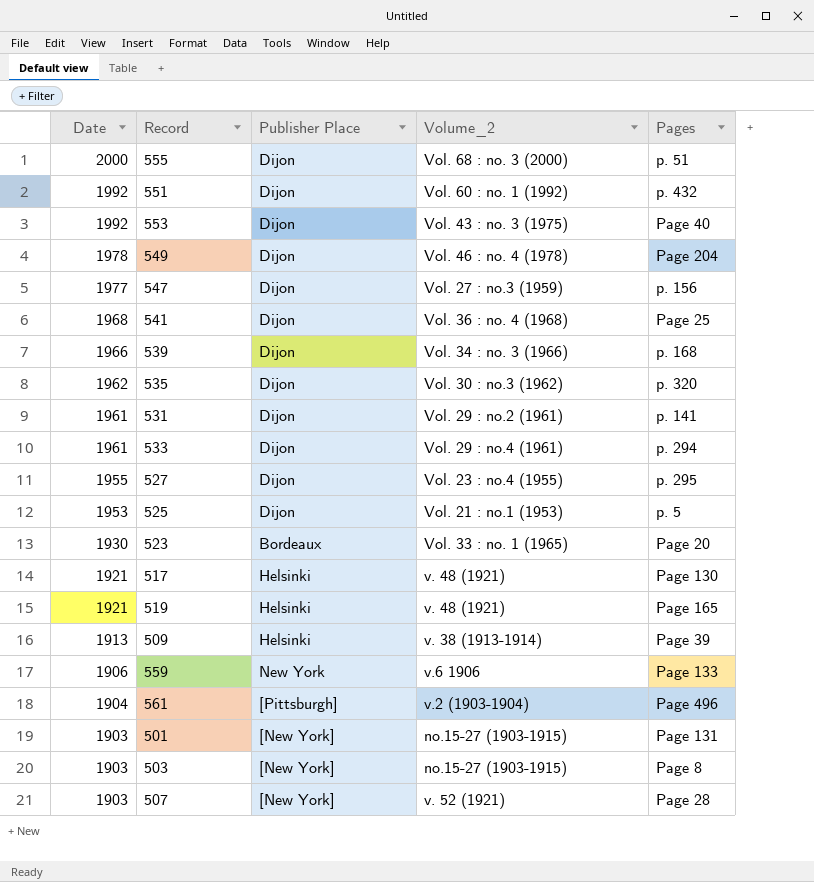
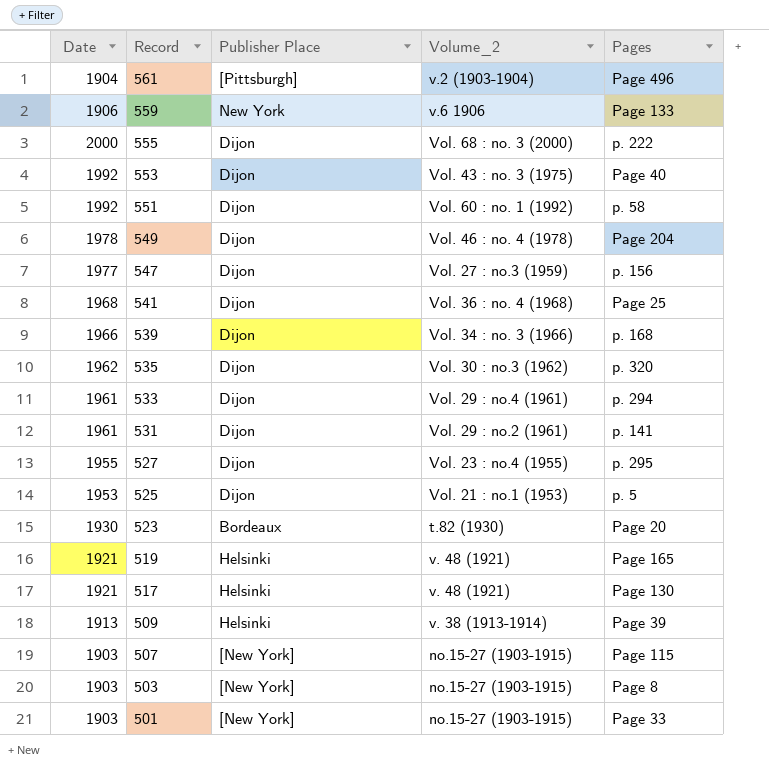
row order: Date descending -> Record descending
555 | Pages: p. 51 -> p. 222
551 | Pages: p. 432 -> p. 58
523 | Volume_2: Vol. 33 : no. 1 (1965) -> t.82 (1930)
507 | Volume_2: v. 52 (1921) -> no.15-27 (1903-1915)
507 | Pages: Page 28 -> Page 115
501 | Pages: Page 131 -> Page 33

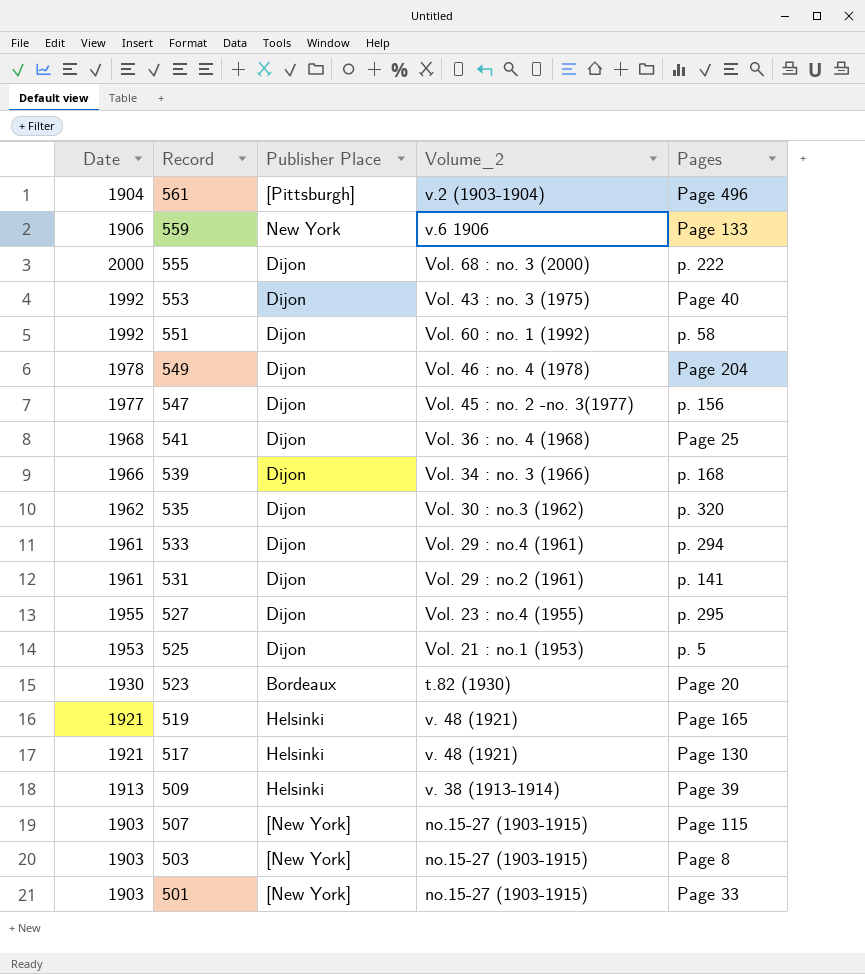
547 | Volume_2: Vol. 27 : no.3 (1959) -> Vol. 45 : no. 2 -no. 3(1977)

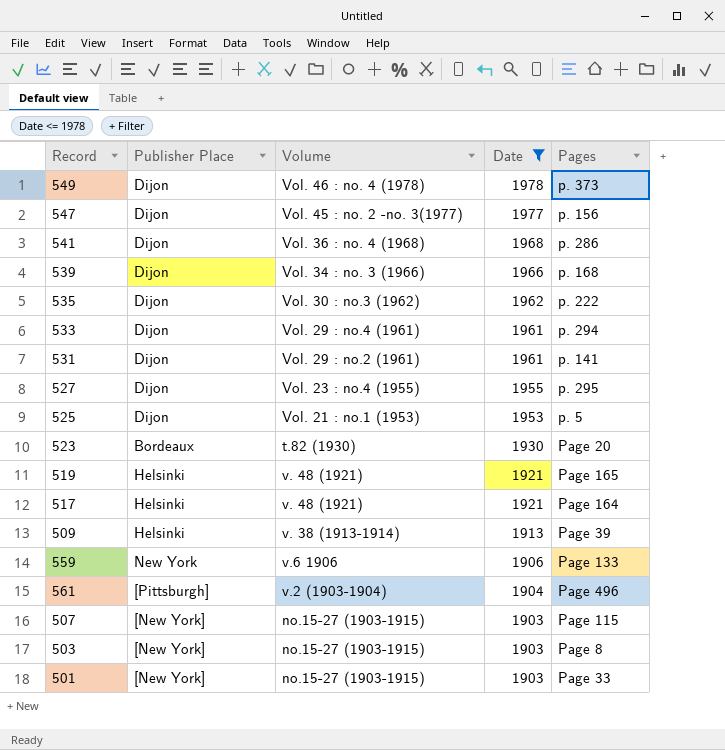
filter: none -> Date <= 1978
row order: Record descending -> Date descending
column name: Volume_2 -> Volume
column Date | position: 1 -> 4
549 | Pages: Page 204 -> p. 373
541 | Pages: Page 25 -> p. 286
535 | Pages: p. 320 -> p. 222
517 | Pages: Page 130 -> Page 164

